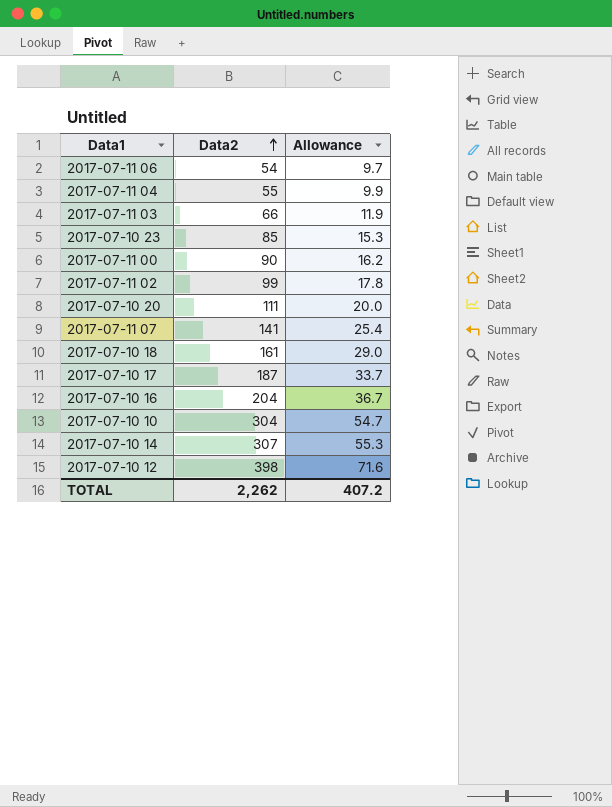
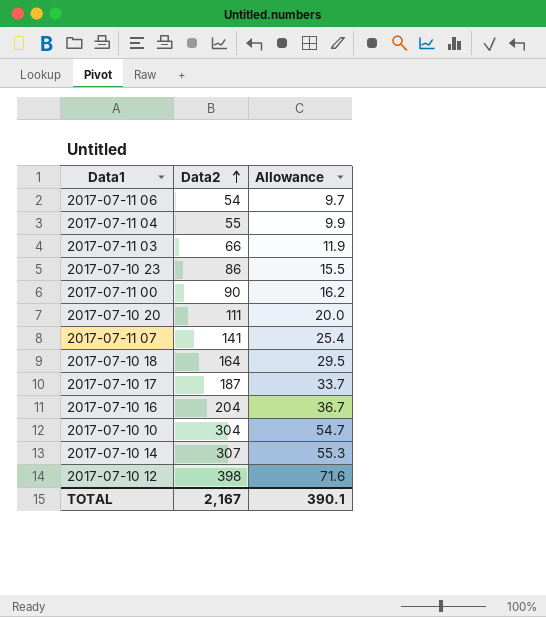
row 2017-07-11 02: 99 | 17.8 -> none
2017-07-10 23 | Data2: 85 -> 86
2017-07-10 23 | Allowance: 15.3 -> 15.5
2017-07-10 18 | Data2: 161 -> 164
2017-07-10 18 | Allowance: 29.0 -> 29.5
TOTAL | Data2: 2,262 -> 2,167
TOTAL | Allowance: 407.2 -> 390.1

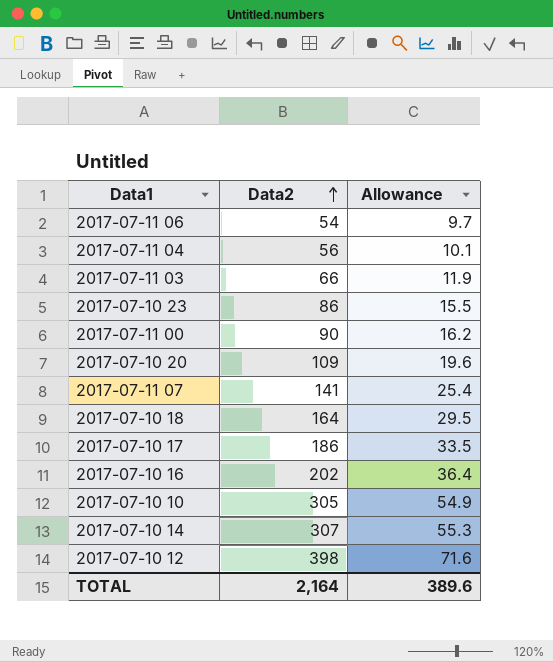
2017-07-11 04 | Data2: 55 -> 56
2017-07-11 04 | Allowance: 9.9 -> 10.1
2017-07-10 20 | Data2: 111 -> 109
2017-07-10 20 | Allowance: 20.0 -> 19.6
2017-07-10 17 | Data2: 187 -> 186
2017-07-10 17 | Allowance: 33.7 -> 33.5
2017-07-10 16 | Data2: 204 -> 202
2017-07-10 16 | Allowance: 36.7 -> 36.4
2017-07-10 10 | Data2: 304 -> 305
2017-07-10 10 | Allowance: 54.7 -> 54.9
TOTAL | Data2: 2,167 -> 2,164
TOTAL | Allowance: 390.1 -> 389.6

